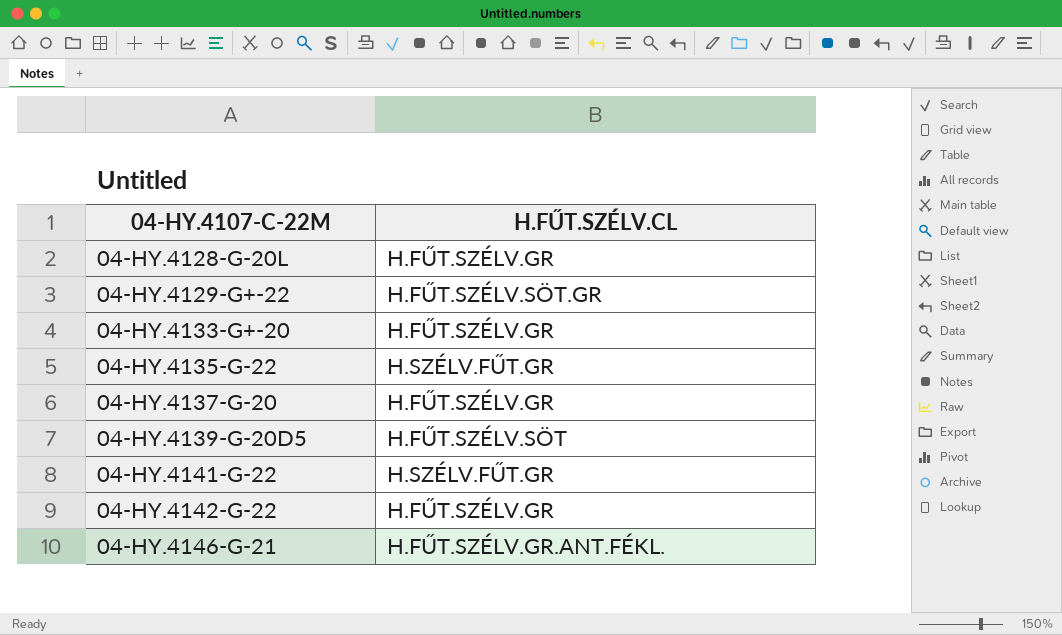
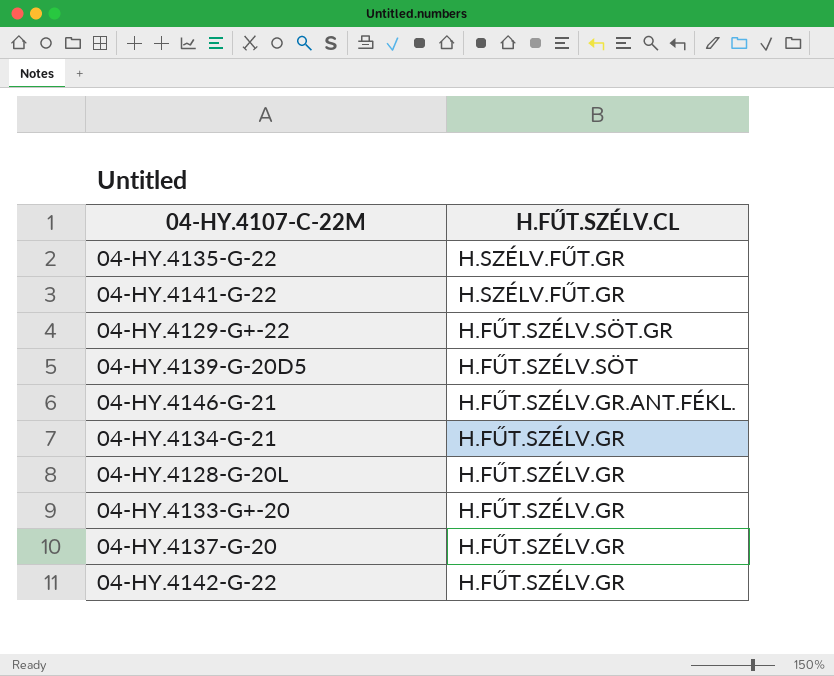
row order: 04-HY.4107-C-22M ascending -> H.FŰT.SZÉLV.CL descending
row 04-HY.4134-G-21: none -> H.FŰT.SZÉLV.GR

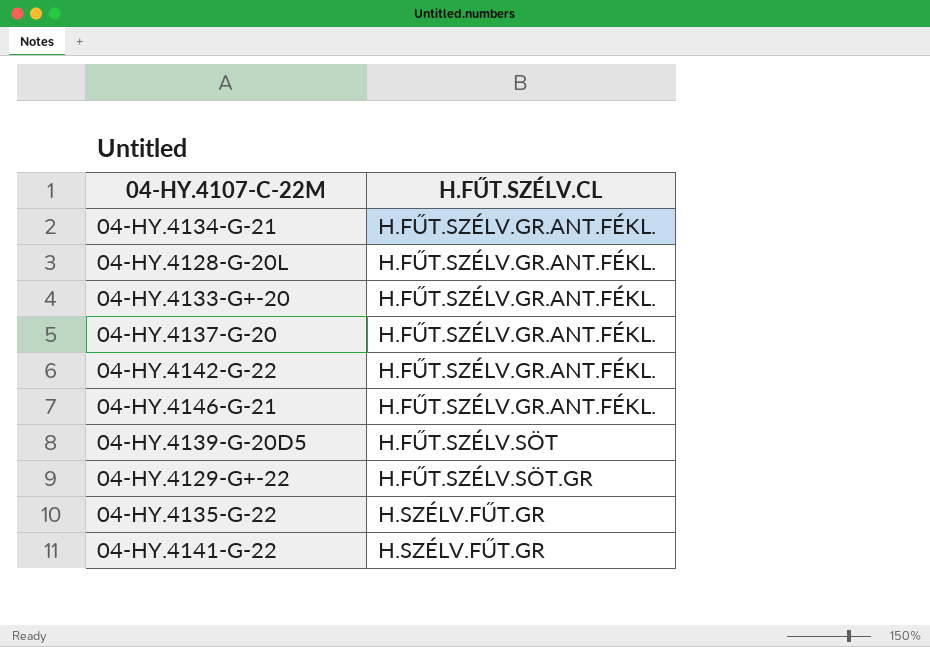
row order: H.FŰT.SZÉLV.CL descending -> H.FŰT.SZÉLV.CL ascending
04-HY.4134-G-21 | H.FŰT.SZÉLV.CL: H.FŰT.SZÉLV.GR -> H.FŰT.SZÉLV.GR.ANT.FÉKL.
04-HY.4128-G-20L | H.FŰT.SZÉLV.CL: H.FŰT.SZÉLV.GR -> H.FŰT.SZÉLV.GR.ANT.FÉKL.
04-HY.4133-G+-20 | H.FŰT.SZÉLV.CL: H.FŰT.SZÉLV.GR -> H.FŰT.SZÉLV.GR.ANT.FÉKL.
04-HY.4137-G-20 | H.FŰT.SZÉLV.CL: H.FŰT.SZÉLV.GR -> H.FŰT.SZÉLV.GR.ANT.FÉKL.
04-HY.4142-G-22 | H.FŰT.SZÉLV.CL: H.FŰT.SZÉLV.GR -> H.FŰT.SZÉLV.GR.ANT.FÉKL.

